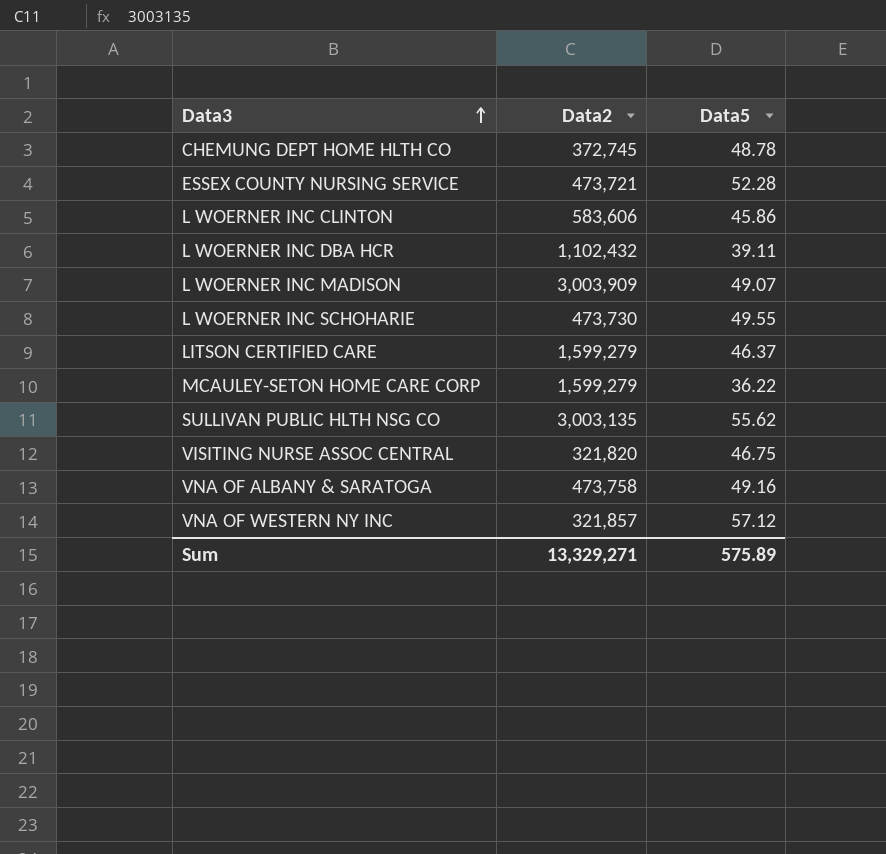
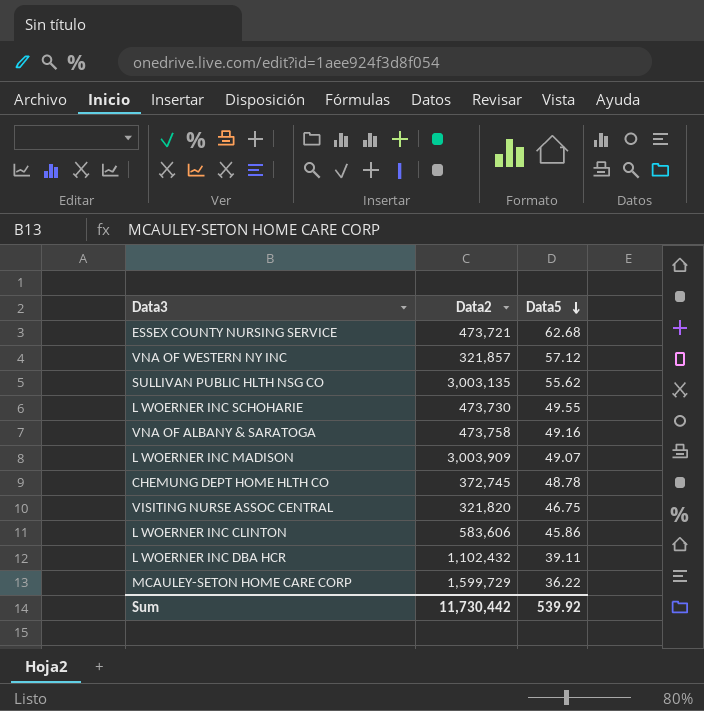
row order: Data3 ascending -> Data5 descending
row LITSON CERTIFIED CARE: 1,599,279 | 46.37 -> none
ESSEX COUNTY NURSING SERVICE | Data5: 52.28 -> 62.68
MCAULEY-SETON HOME CARE CORP | Data2: 1,599,279 -> 1,599,729
Sum | Data2: 13,329,271 -> 11,730,442
Sum | Data5: 575.89 -> 539.92

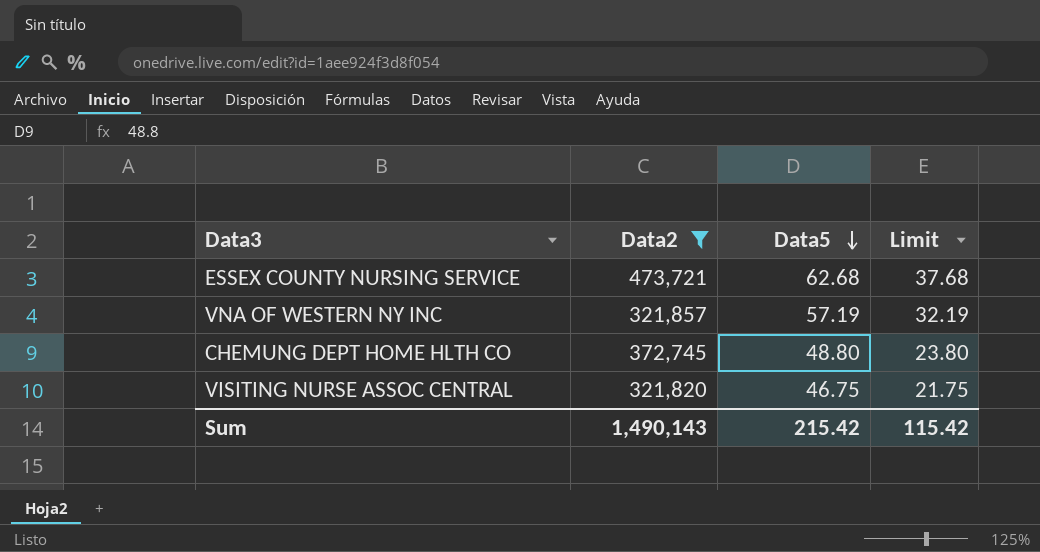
filter: none -> Data2 <= 473,721
column Limit | formula: none -> [Data5] - 25
VNA OF WESTERN NY INC | Data5: 57.12 -> 57.19
CHEMUNG DEPT HOME HLTH CO | Data5: 48.78 -> 48.80
Sum | Data2: 11,730,442 -> 1,490,143
Sum | Data5: 539.92 -> 215.42

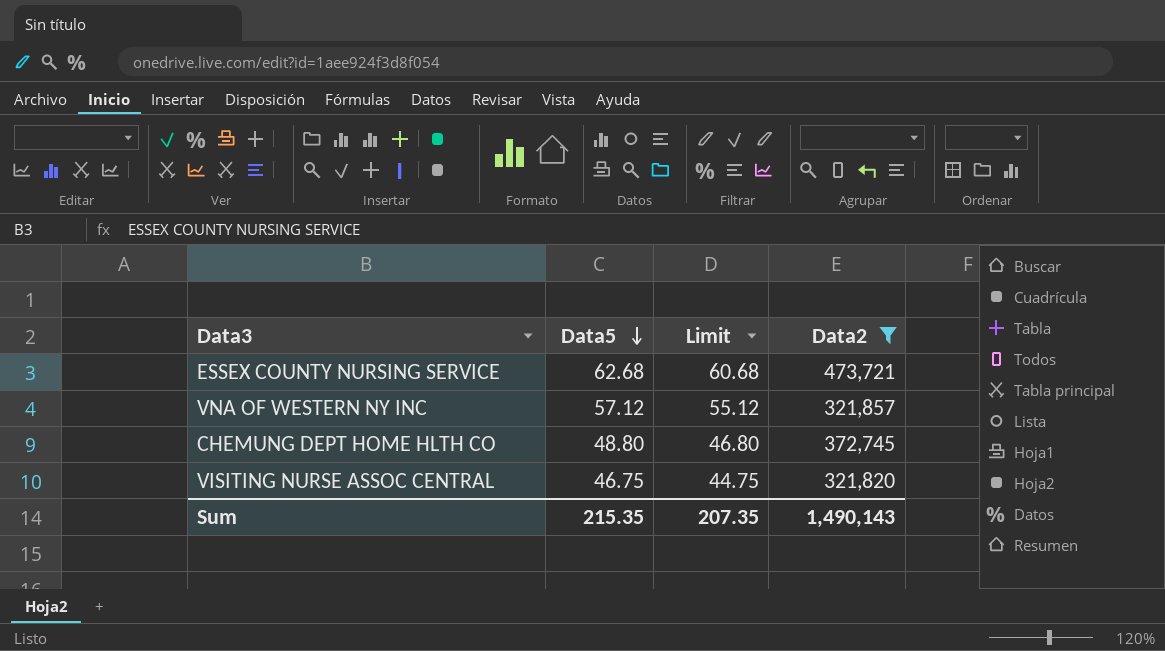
column Limit | formula: [Data5] - 25 -> [Data5] - 2
column Data2 | position: 2 -> 4
VNA OF WESTERN NY INC | Data5: 57.19 -> 57.12
Sum | Data5: 215.42 -> 215.35
Sum | Limit: 115.42 -> 207.35

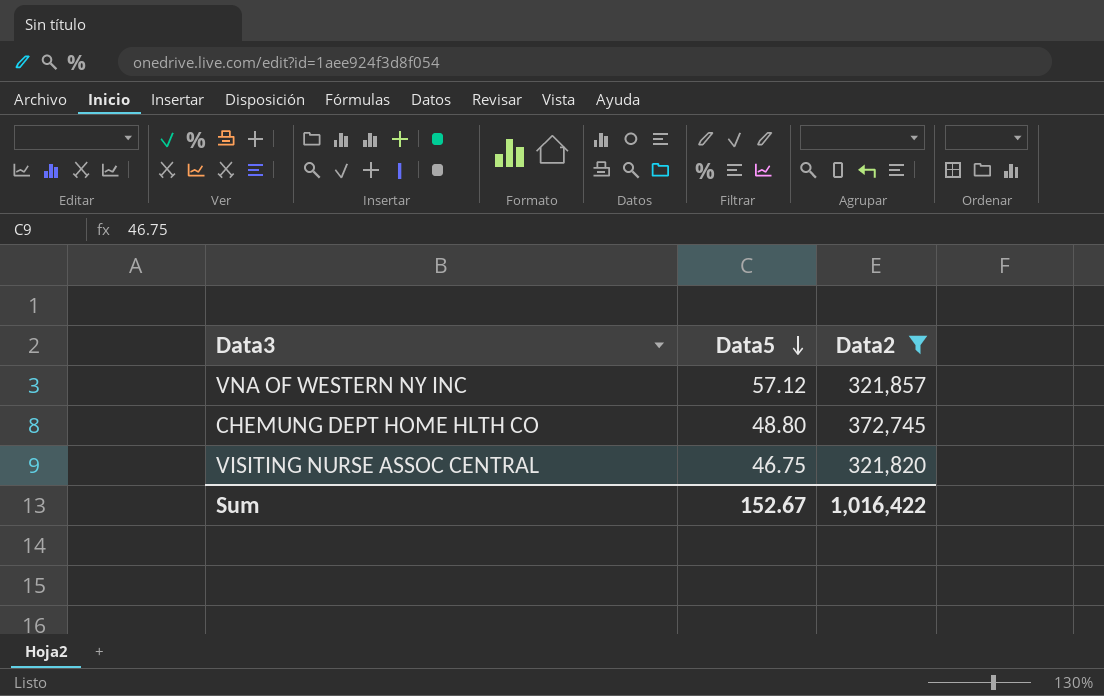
column Limit | formula: [Data5] - 2 -> none
row ESSEX COUNTY NURSING SERVICE: 62.68 | 60.68 | 473,721 -> none
Sum | Data5: 215.35 -> 152.67
Sum | Data2: 1,490,143 -> 1,016,422

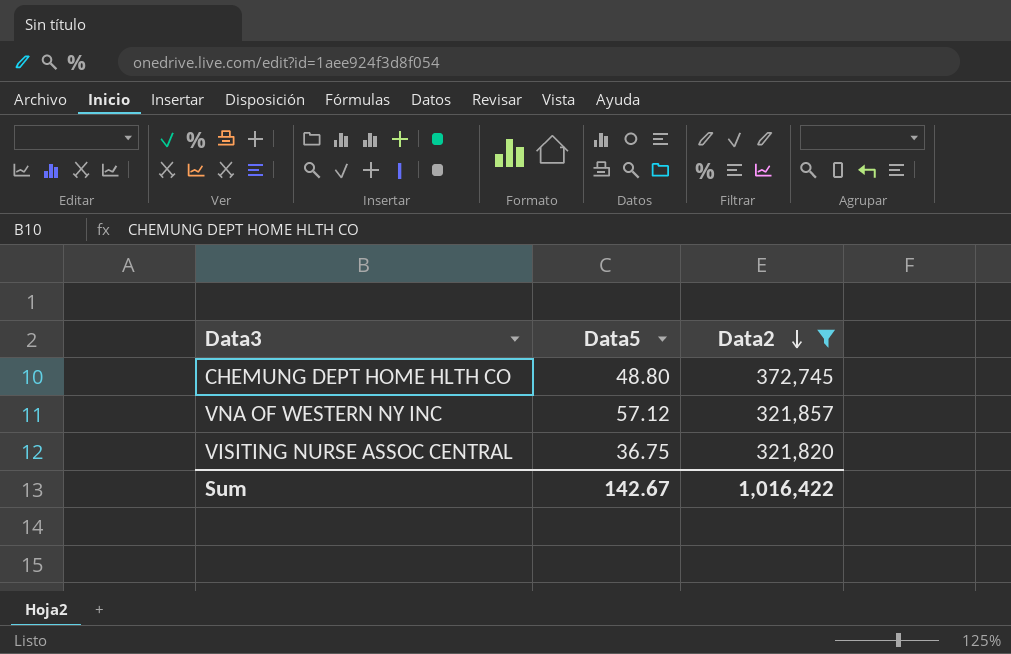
row order: Data5 descending -> Data2 descending
VISITING NURSE ASSOC CENTRAL | Data5: 46.75 -> 36.75
Sum | Data5: 152.67 -> 142.67

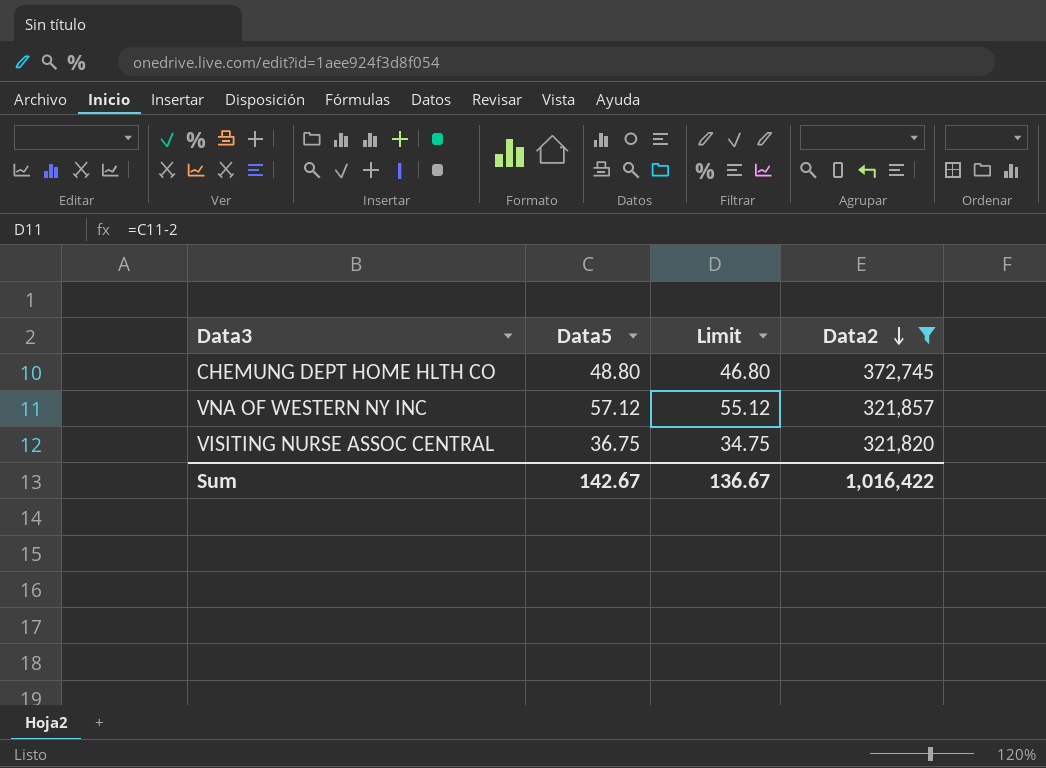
column Limit | formula: none -> [Data5] - 2

